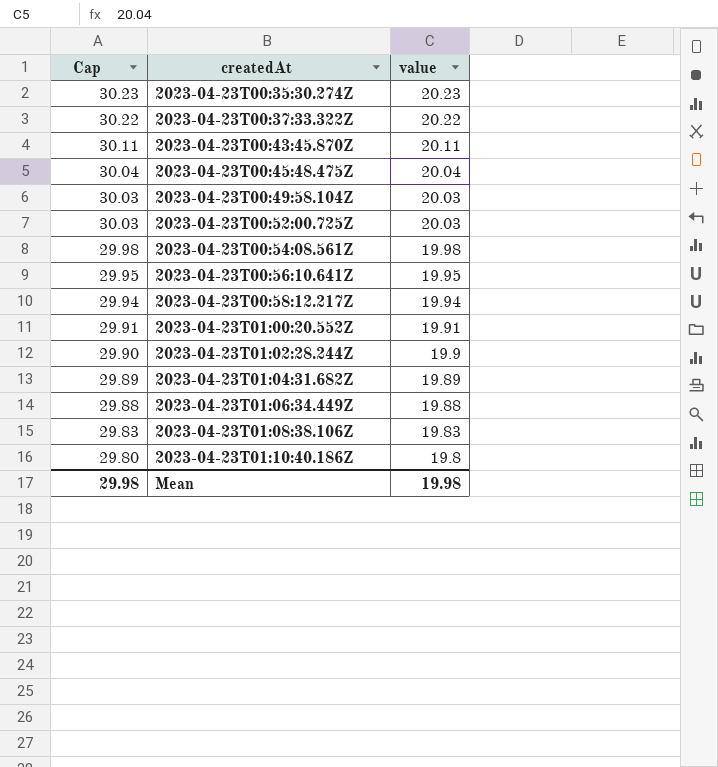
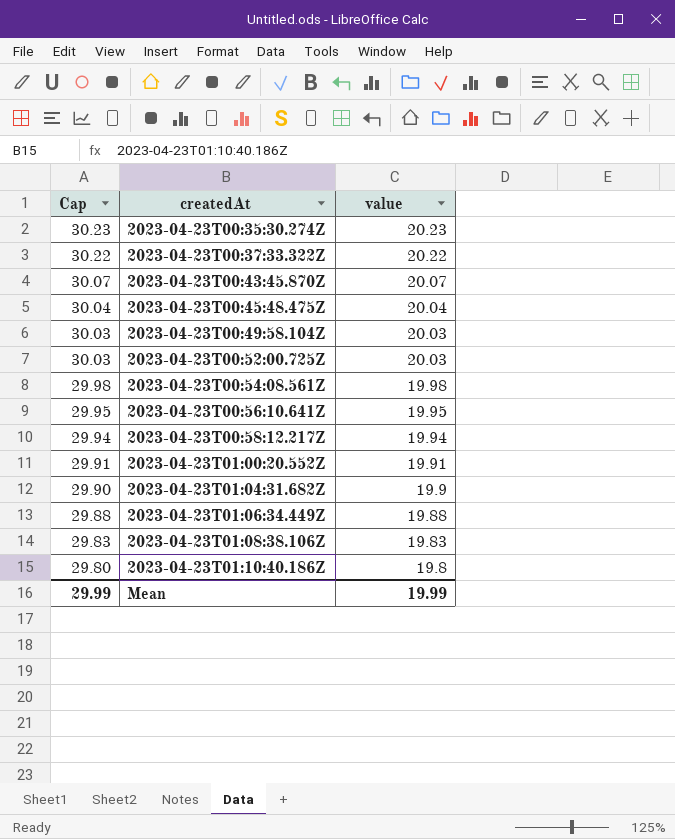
row 2023-04-23T01:02:28.244Z: 29.90 | 19.9 -> none
2023-04-23T00:43:45.870Z | Cap: 30.11 -> 30.07
2023-04-23T00:43:45.870Z | value: 20.11 -> 20.07
2023-04-23T01:04:31.682Z | Cap: 29.89 -> 29.90
2023-04-23T01:04:31.682Z | value: 19.89 -> 19.9
Mean | Cap: 29.98 -> 29.99
Mean | value: 19.98 -> 19.99

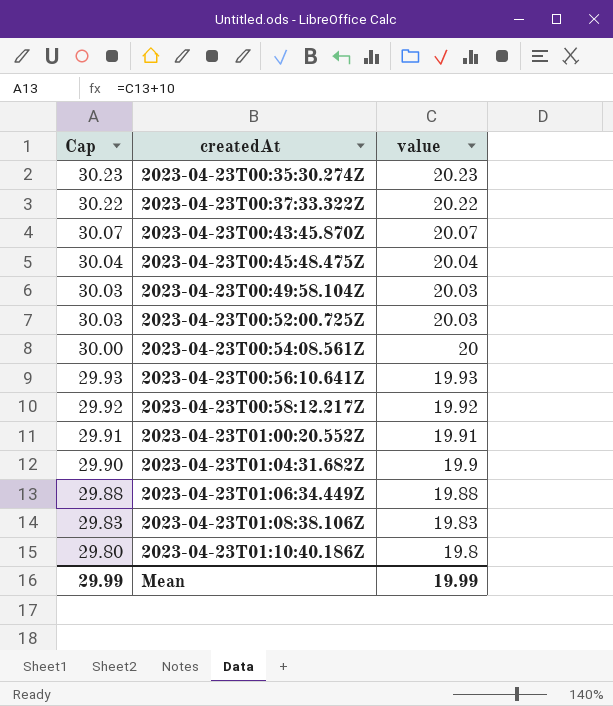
2023-04-23T00:54:08.561Z | Cap: 29.98 -> 30.00
2023-04-23T00:54:08.561Z | value: 19.98 -> 20
2023-04-23T00:56:10.641Z | Cap: 29.95 -> 29.93
2023-04-23T00:56:10.641Z | value: 19.95 -> 19.93
2023-04-23T00:58:12.217Z | Cap: 29.94 -> 29.92
2023-04-23T00:58:12.217Z | value: 19.94 -> 19.92

